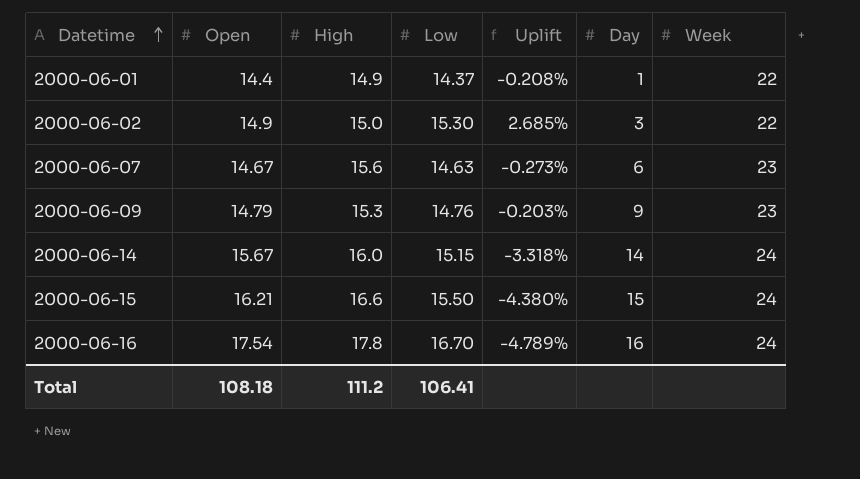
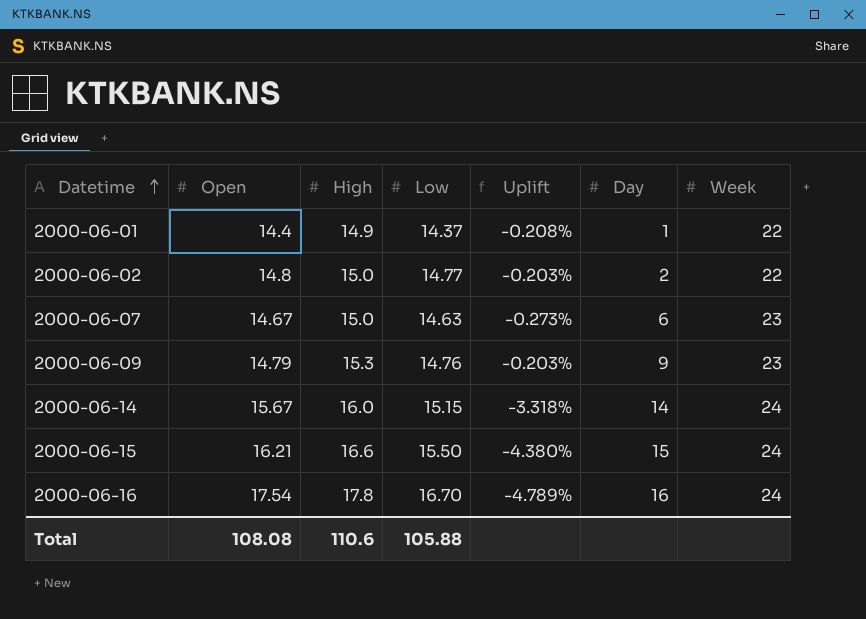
2000-06-02 | Open: 14.9 -> 14.8
2000-06-02 | Low: 15.30 -> 14.77
2000-06-02 | Uplift: 2.685% -> -0.203%
2000-06-02 | Day: 3 -> 2
2000-06-07 | High: 15.6 -> 15.0
Total | Open: 108.18 -> 108.08
Total | High: 111.2 -> 110.6
Total | Low: 106.41 -> 105.88

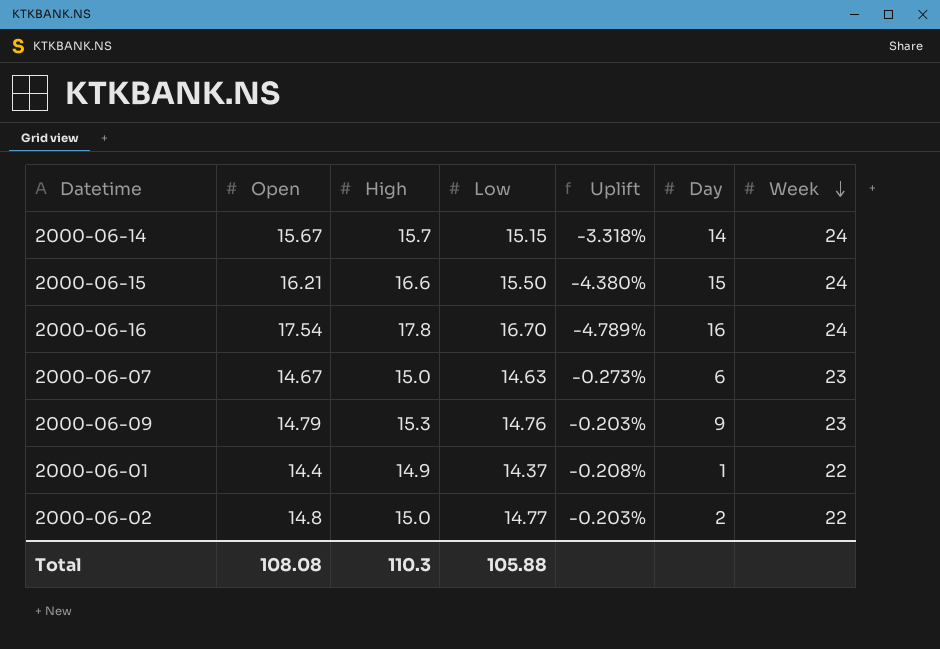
row order: Datetime ascending -> Week descending
2000-06-14 | High: 16.0 -> 15.7
Total | High: 110.6 -> 110.3

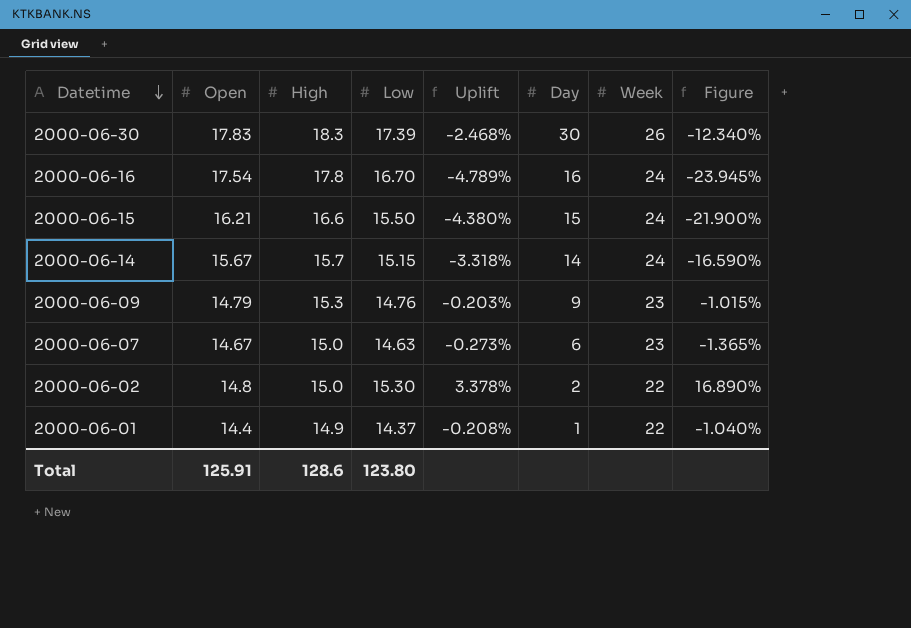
row order: Week descending -> Datetime descending
column Figure | formula: none -> [Uplift] * 5
row 2000-06-30: none -> 17.83 | 18.3 | 17.39 | -2.468% | 30 | 26 | -12.340%
2000-06-02 | Low: 14.77 -> 15.30
2000-06-02 | Uplift: -0.203% -> 3.378%
Total | Open: 108.08 -> 125.91
Total | High: 110.3 -> 128.6
Total | Low: 105.88 -> 123.80

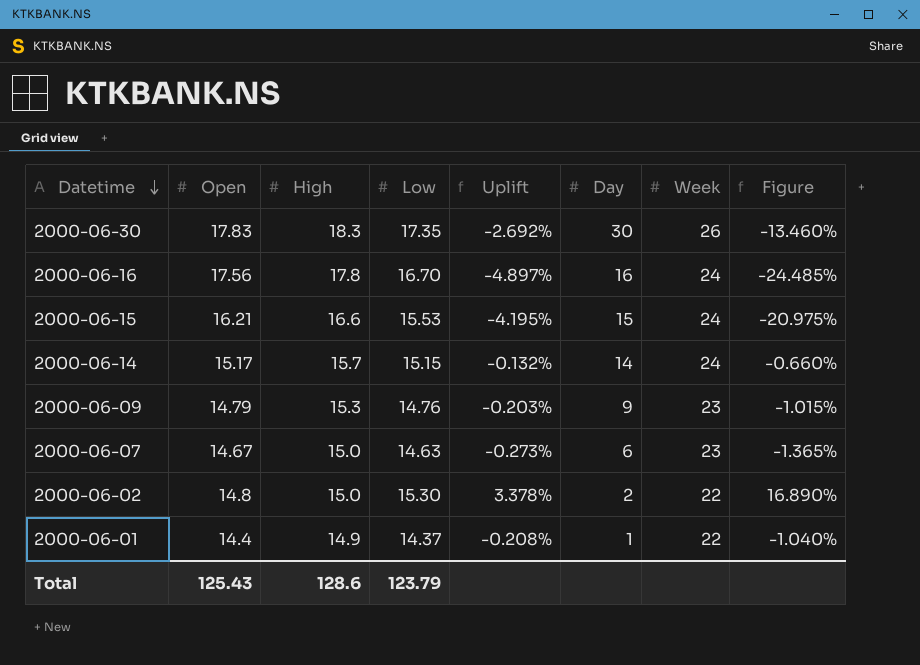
2000-06-30 | Low: 17.39 -> 17.35
2000-06-30 | Uplift: -2.468% -> -2.692%
2000-06-30 | Figure: -12.340% -> -13.460%
2000-06-16 | Open: 17.54 -> 17.56
2000-06-16 | Uplift: -4.789% -> -4.897%
2000-06-16 | Figure: -23.945% -> -24.485%
2000-06-15 | Low: 15.50 -> 15.53
2000-06-15 | Uplift: -4.380% -> -4.195%
2000-06-15 | Figure: -21.900% -> -20.975%
2000-06-14 | Open: 15.67 -> 15.17
2000-06-14 | Uplift: -3.318% -> -0.132%
2000-06-14 | Figure: -16.590% -> -0.660%
Total | Open: 125.91 -> 125.43
Total | Low: 123.80 -> 123.79

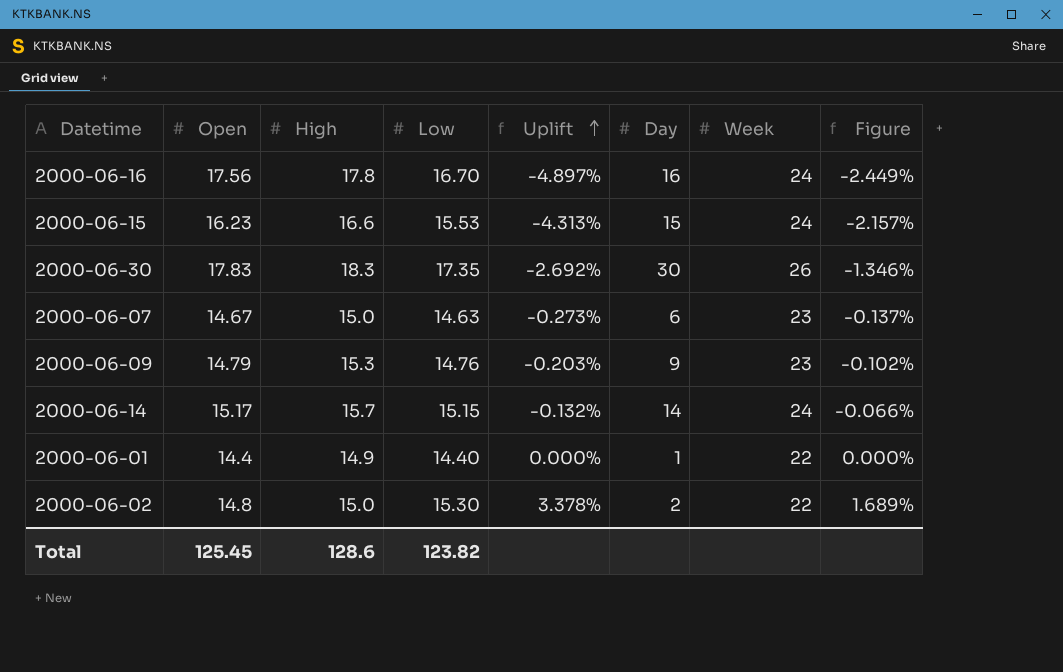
row order: Datetime descending -> Uplift ascending
column Figure | formula: [Uplift] * 5 -> [Uplift] * 0.5
2000-06-15 | Open: 16.21 -> 16.23
2000-06-15 | Uplift: -4.195% -> -4.313%
2000-06-01 | Low: 14.37 -> 14.40
2000-06-01 | Uplift: -0.208% -> 0.000%
Total | Open: 125.43 -> 125.45
Total | Low: 123.79 -> 123.82

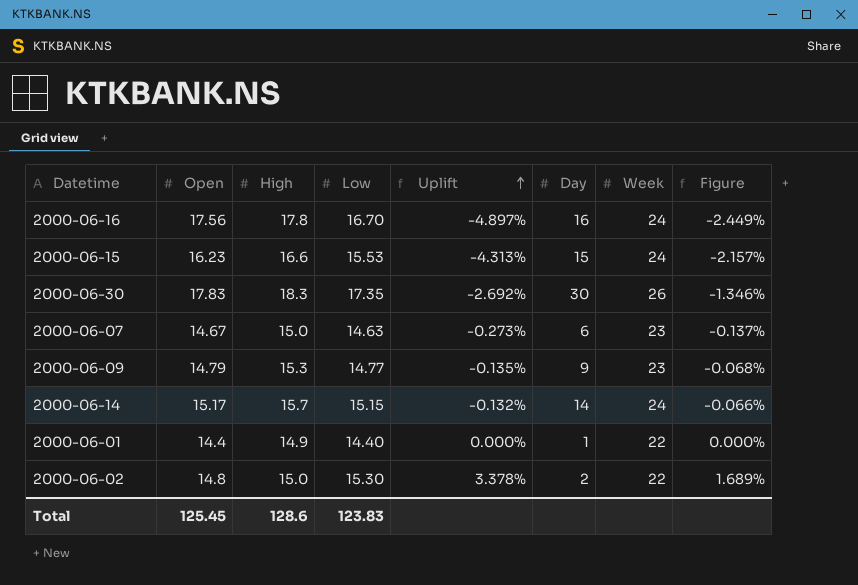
2000-06-09 | Low: 14.76 -> 14.77
2000-06-09 | Uplift: -0.203% -> -0.135%
2000-06-09 | Figure: -0.102% -> -0.068%
Total | Low: 123.82 -> 123.83

